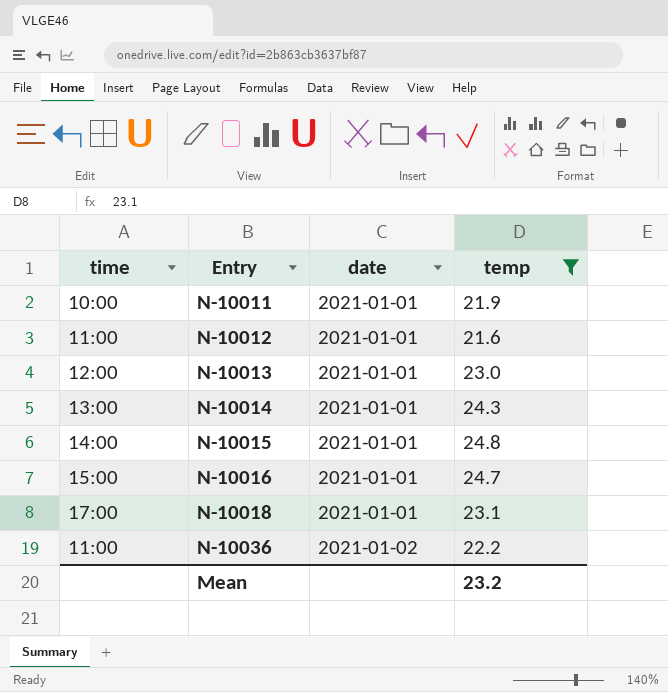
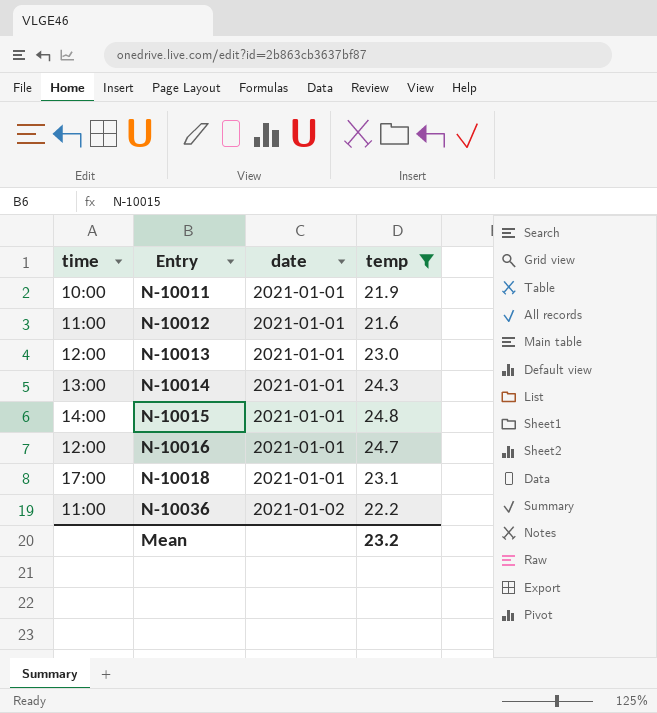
N-10016 | time: 15:00 -> 12:00

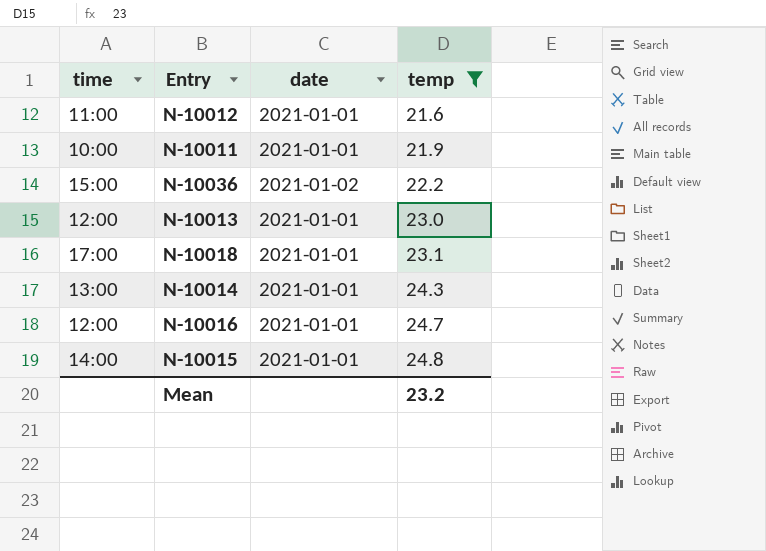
row order: Entry ascending -> temp ascending
N-10036 | time: 11:00 -> 15:00

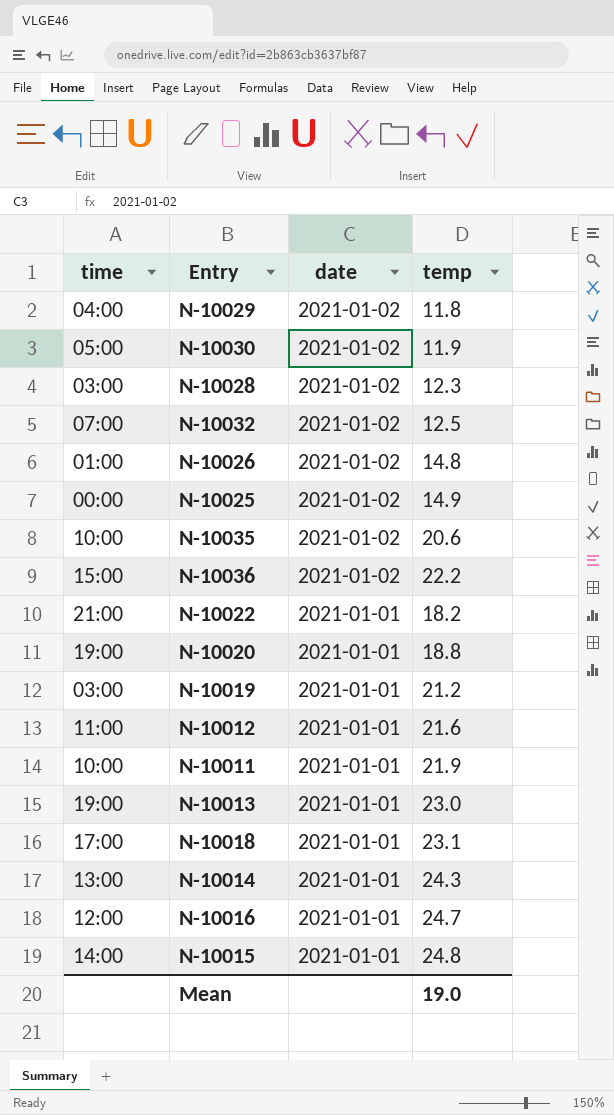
filter: temp >= 21.6 -> none
row order: temp ascending -> date descending
N-10013 | time: 12:00 -> 19:00
Mean | temp: 23.2 -> 19.0

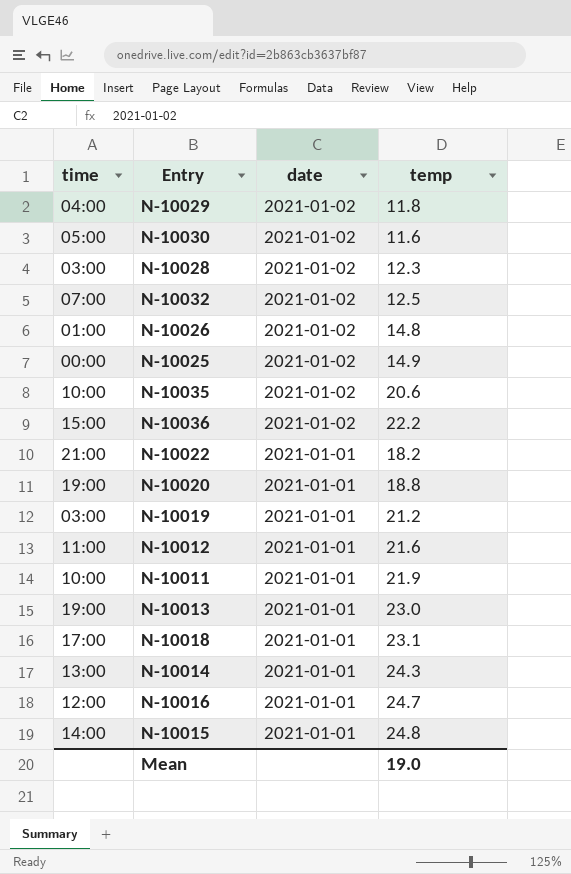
N-10030 | temp: 11.9 -> 11.6

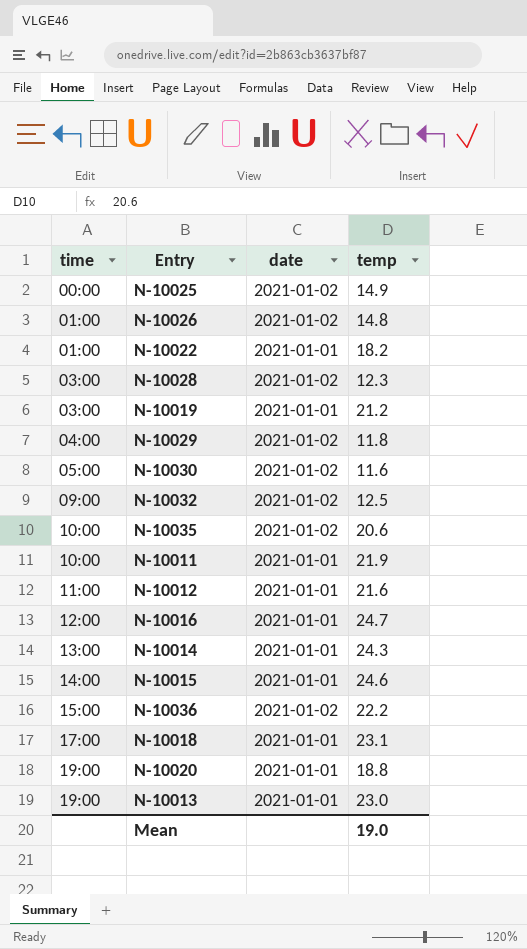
row order: date descending -> time ascending
N-10022 | time: 21:00 -> 01:00
N-10032 | time: 07:00 -> 09:00
N-10015 | temp: 24.8 -> 24.6

